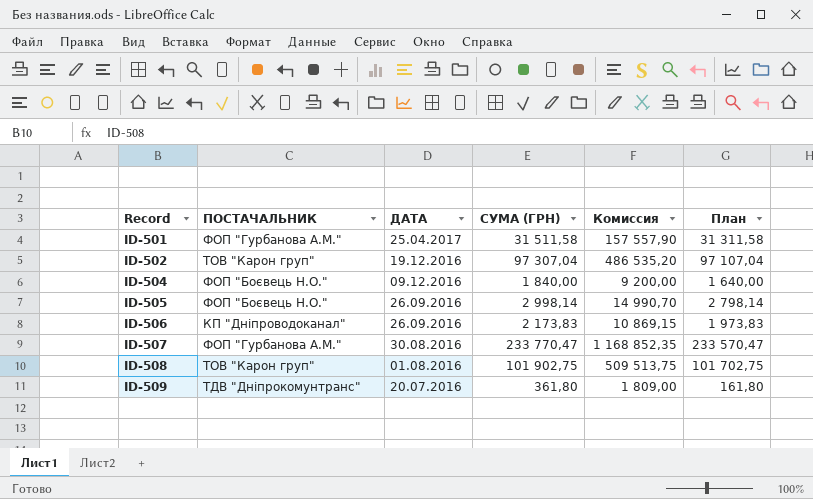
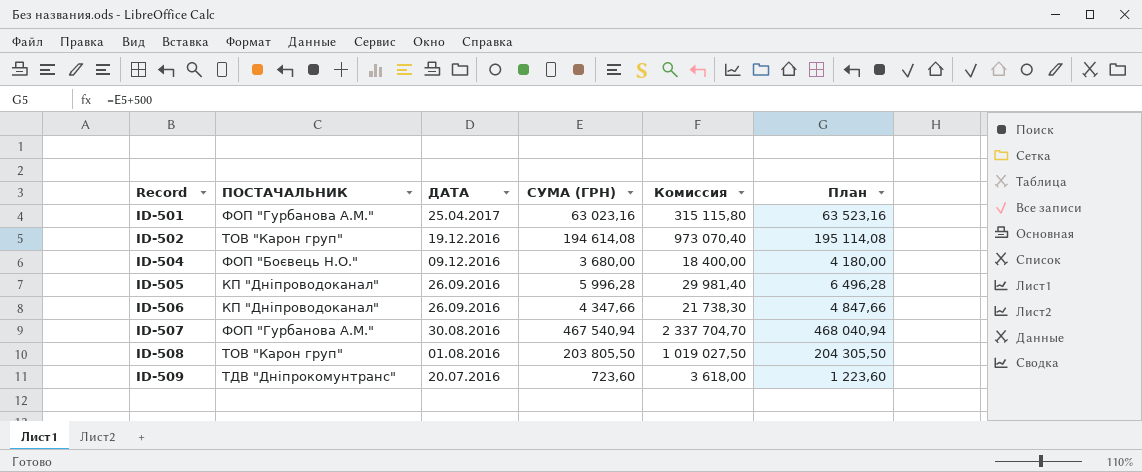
column План | formula: [СУМА (ГРН)] - 200 -> [СУМА (ГРН)] + 500
ID-501 | СУМА (ГРН): 31 511,58 -> 63 023,16
ID-501 | Комиссия: 157 557,90 -> 315 115,80
ID-502 | СУМА (ГРН): 97 307,04 -> 194 614,08
ID-502 | Комиссия: 486 535,20 -> 973 070,40
ID-504 | СУМА (ГРН): 1 840,00 -> 3 680,00
ID-504 | Комиссия: 9 200,00 -> 18 400,00
ID-505 | ПОСТАЧАЛЬНИК: ФОП "Боєвець Н.О." -> КП "Дніпроводоканал"
ID-505 | СУМА (ГРН): 2 998,14 -> 5 996,28
ID-505 | Комиссия: 14 990,70 -> 29 981,40
ID-506 | СУМА (ГРН): 2 173,83 -> 4 347,66
ID-506 | Комиссия: 10 869,15 -> 21 738,30
ID-507 | СУМА (ГРН): 233 770,47 -> 467 540,94
ID-507 | Комиссия: 1 168 852,35 -> 2 337 704,70
ID-508 | СУМА (ГРН): 101 902,75 -> 203 805,50
ID-508 | Комиссия: 509 513,75 -> 1 019 027,50
ID-509 | СУМА (ГРН): 361,80 -> 723,60
ID-509 | Комиссия: 1 809,00 -> 3 618,00

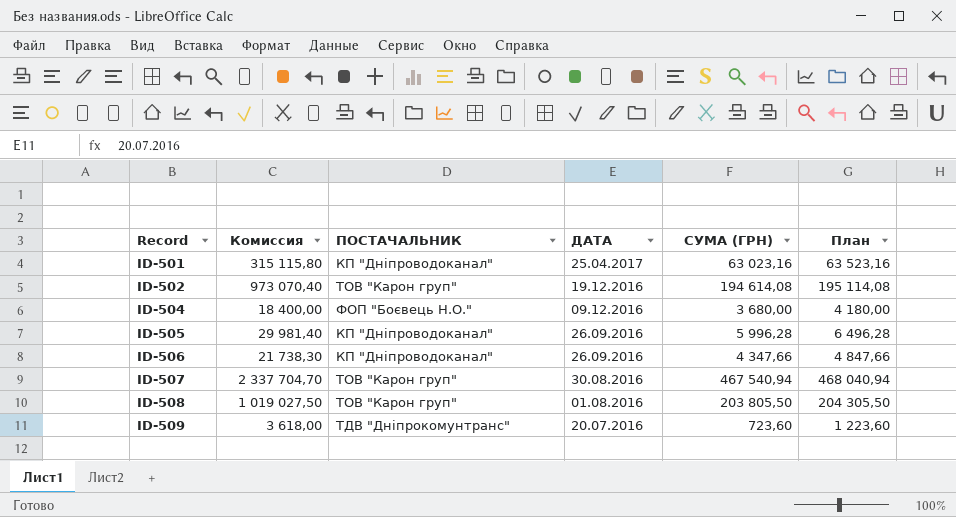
column Комиссия | position: 5 -> 2
ID-501 | ПОСТАЧАЛЬНИК: ФОП "Гурбанова А.М." -> КП "Дніпроводоканал"
ID-507 | ПОСТАЧАЛЬНИК: ФОП "Гурбанова А.М." -> ТОВ "Карон груп"

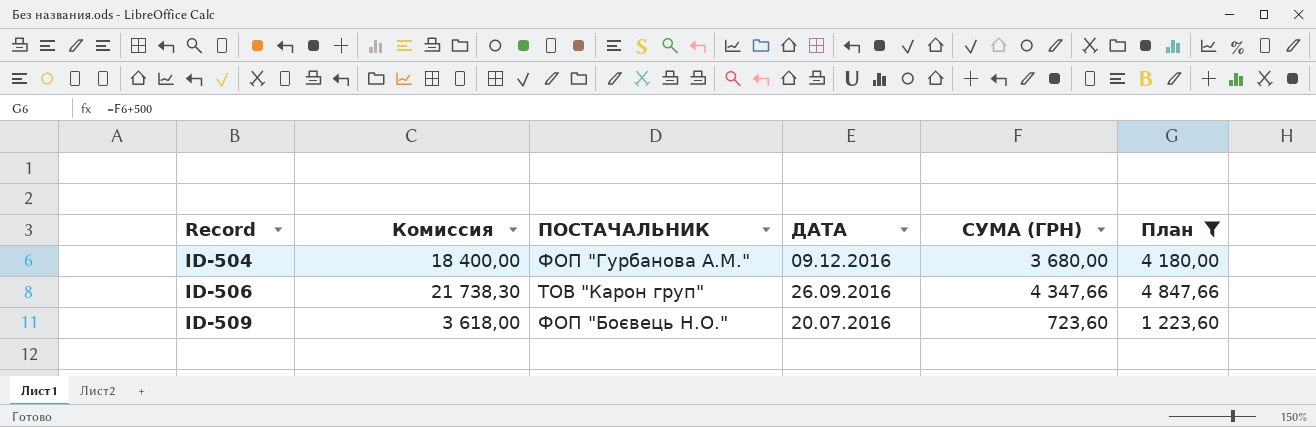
filter: none -> План <= 4 847,66
ID-504 | ПОСТАЧАЛЬНИК: ФОП "Боєвець Н.О." -> ФОП "Гурбанова А.М."
ID-506 | ПОСТАЧАЛЬНИК: КП "Дніпроводоканал" -> ТОВ "Карон груп"
ID-509 | ПОСТАЧАЛЬНИК: ТДВ "Дніпрокомунтранс" -> ФОП "Боєвець Н.О."

